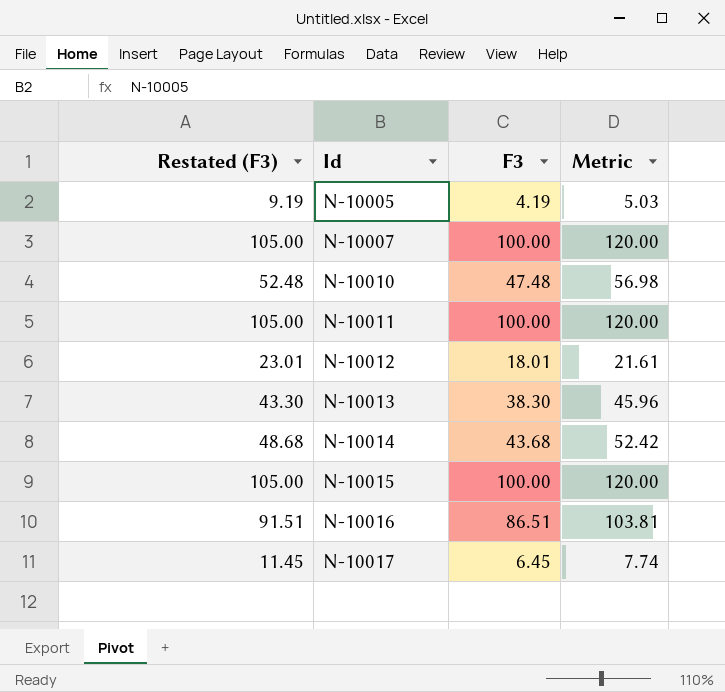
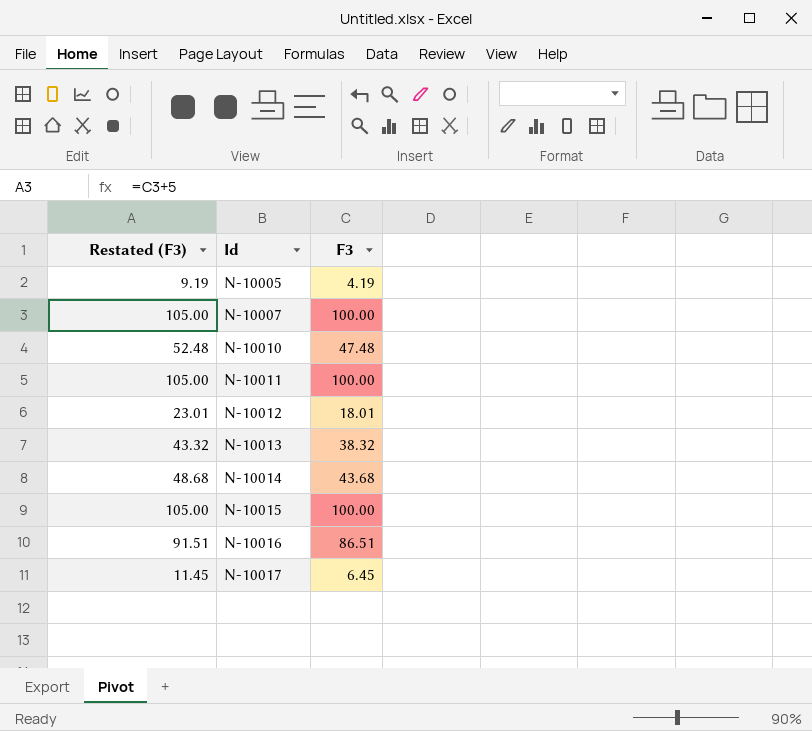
column Metric | formula: [F3] * 1.2 -> none
N-10013 | Restated (F3): 43.30 -> 43.32
N-10013 | F3: 38.30 -> 38.32

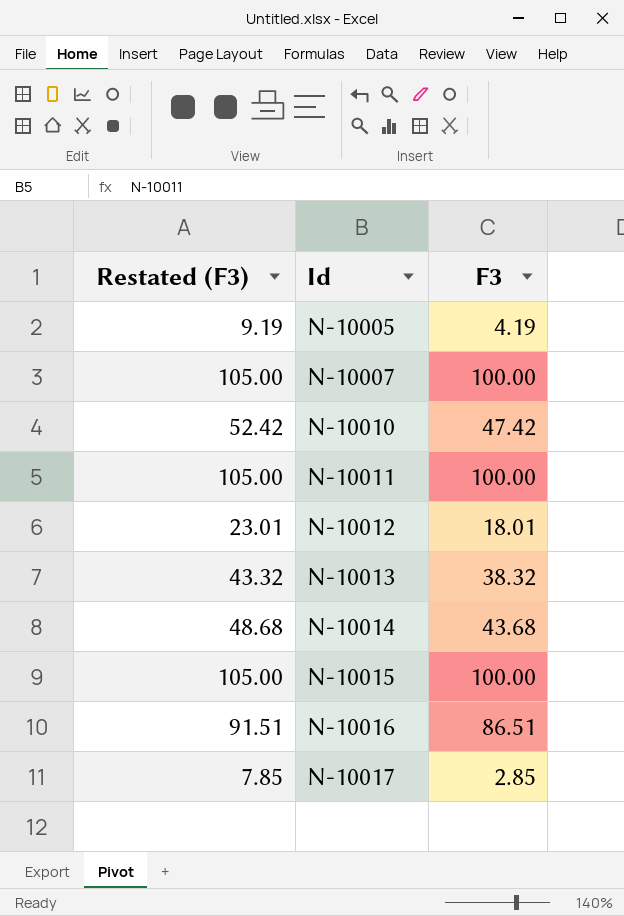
N-10010 | Restated (F3): 52.48 -> 52.42
N-10010 | F3: 47.48 -> 47.42
N-10017 | Restated (F3): 11.45 -> 7.85
N-10017 | F3: 6.45 -> 2.85

